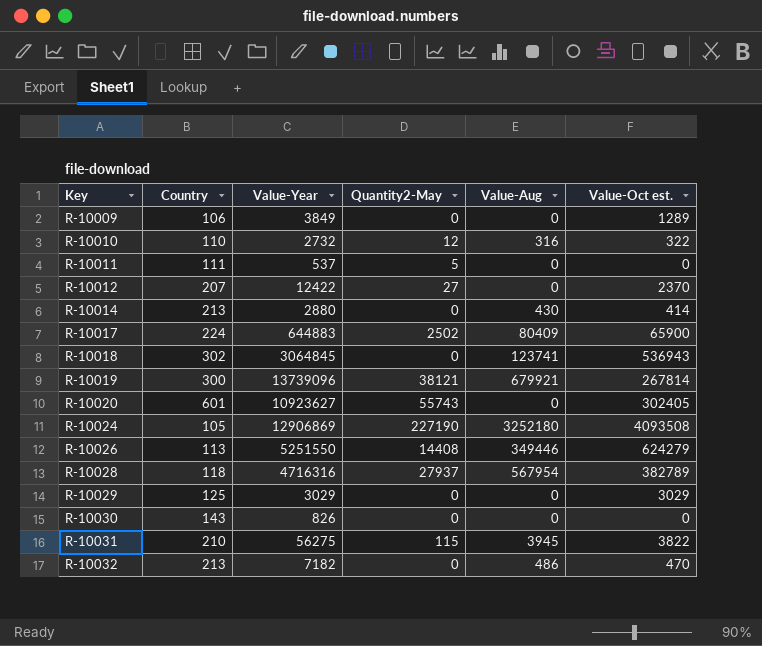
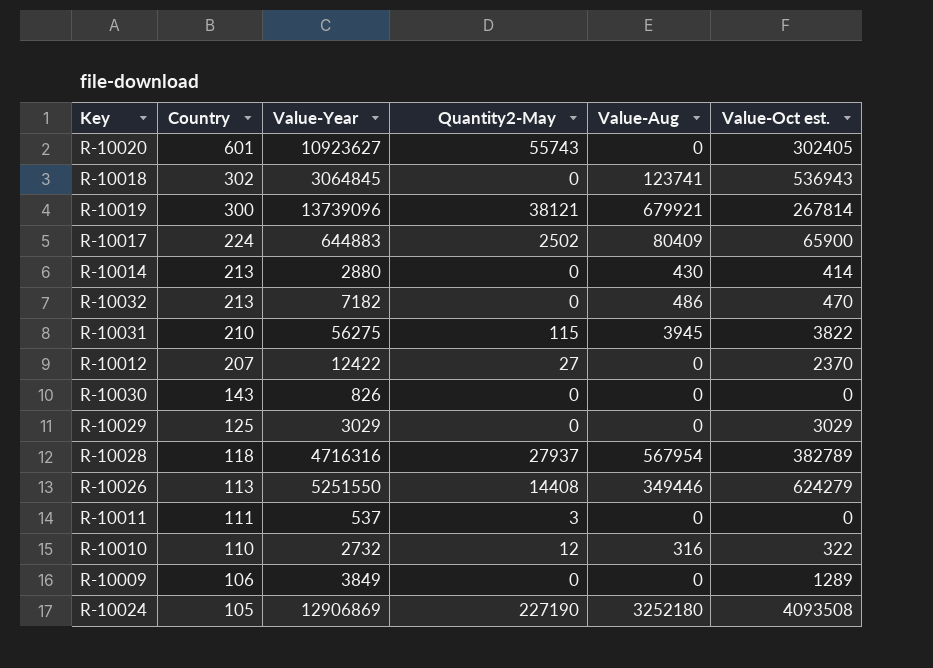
row order: Key ascending -> Country descending
R-10011 | Quantity2-May: 5 -> 3

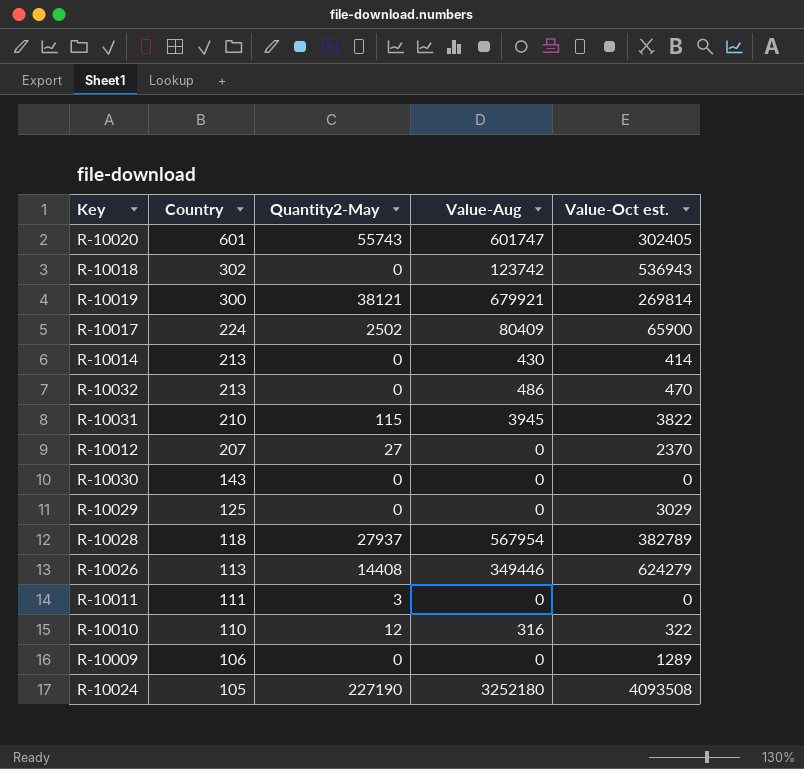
column Value-Year | position: 3 -> none
R-10020 | Value-Aug: 0 -> 601747
R-10018 | Value-Aug: 123741 -> 123742
R-10019 | Value-Oct est.: 267814 -> 269814

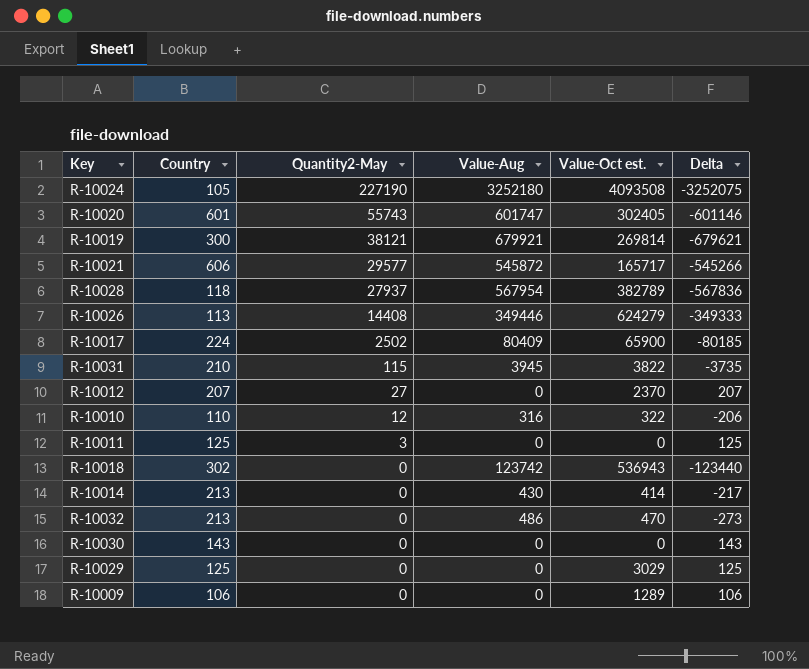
row order: Country descending -> Quantity2-May descending
column Delta | formula: none -> [Country] - [Value-Aug]
row R-10021: none -> 606 | 29577 | 545872 | 165717 | -545266
R-10011 | Country: 111 -> 125

